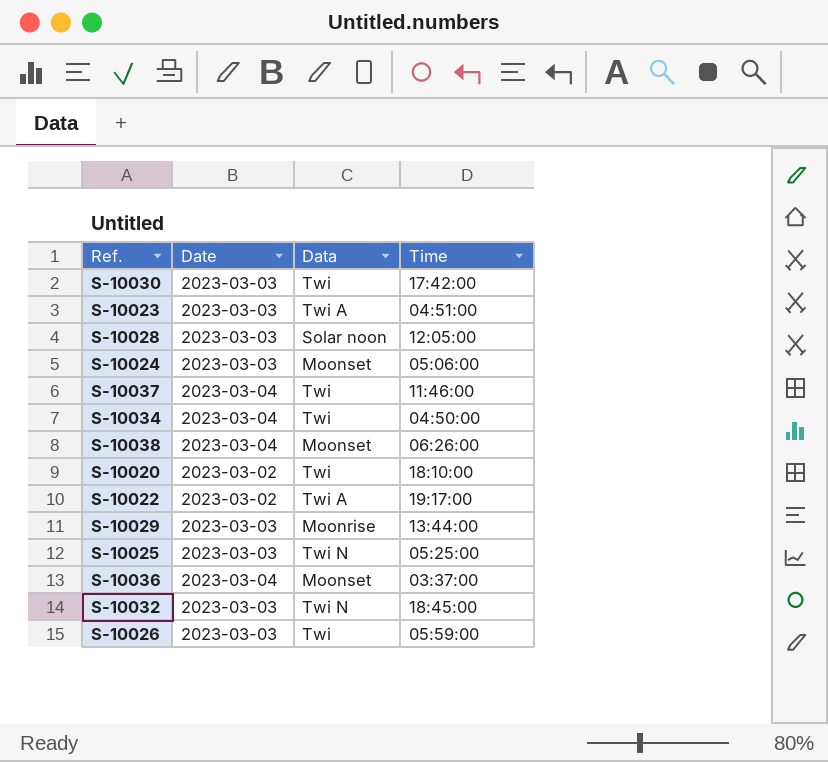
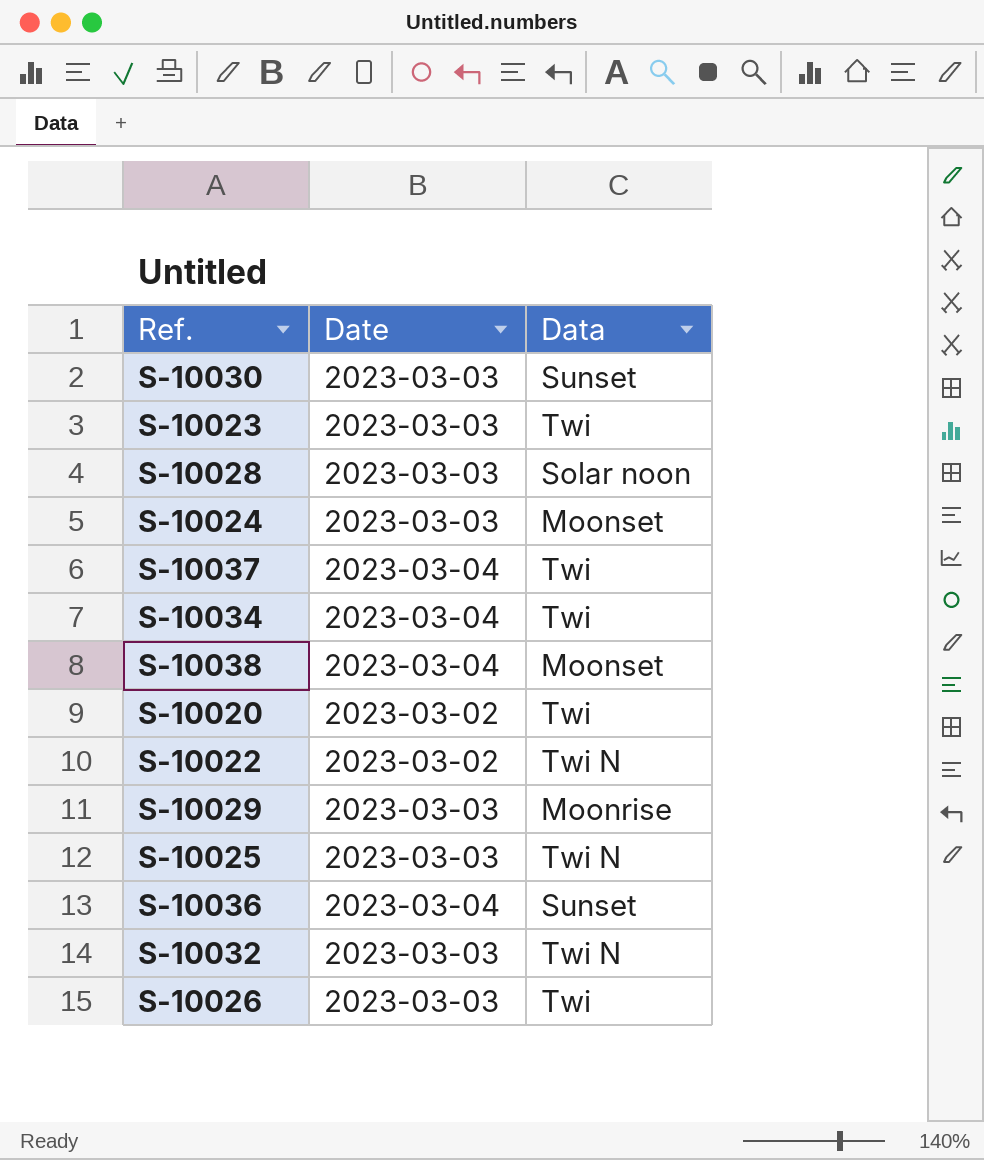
column Time | position: 4 -> none
S-10030 | Data: Twi -> Sunset
S-10023 | Data: Twi A -> Twi
S-10022 | Data: Twi A -> Twi N
S-10036 | Data: Moonset -> Sunset

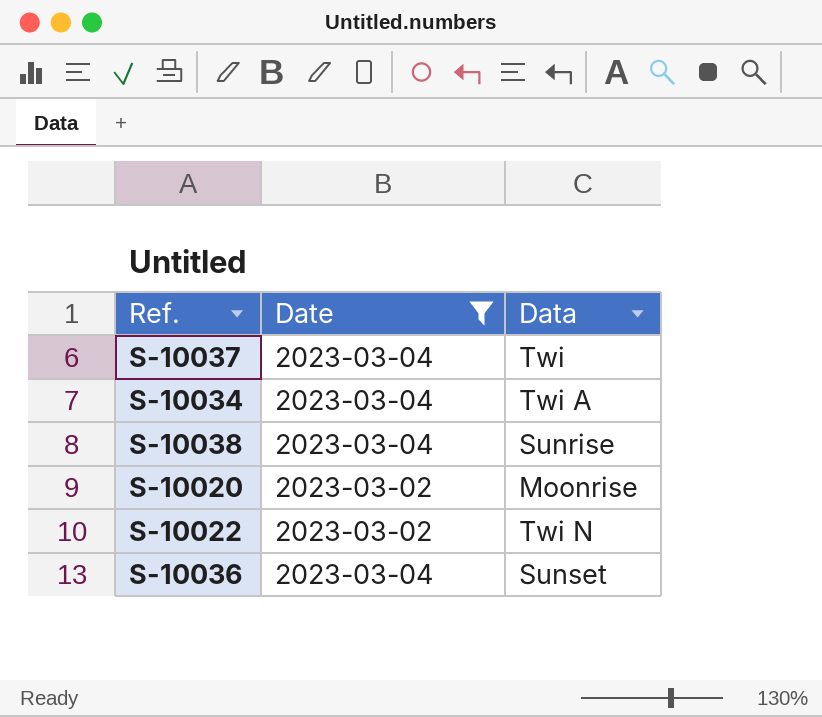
filter: none -> Date != 2023-03-03
S-10034 | Data: Twi -> Twi A
S-10038 | Data: Moonset -> Sunrise
S-10020 | Data: Twi -> Moonrise

